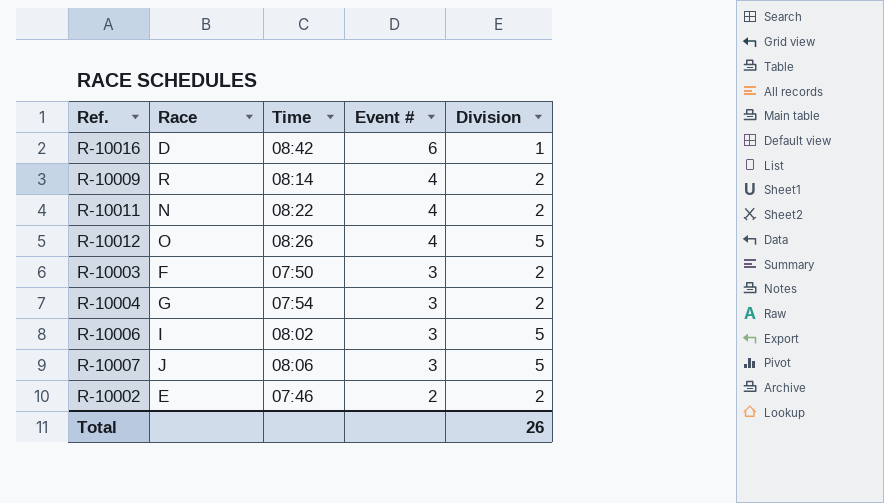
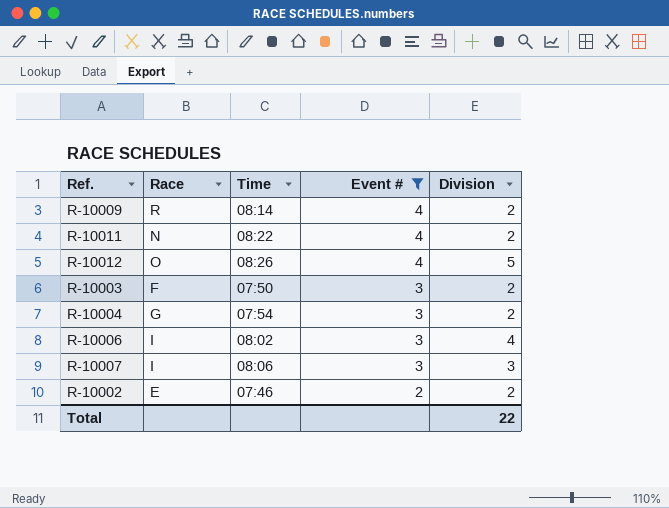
filter: none -> Event # != 6
R-10006 | Division: 5 -> 4
R-10007 | Race: J -> I
R-10007 | Division: 5 -> 3
Total | Division: 26 -> 22

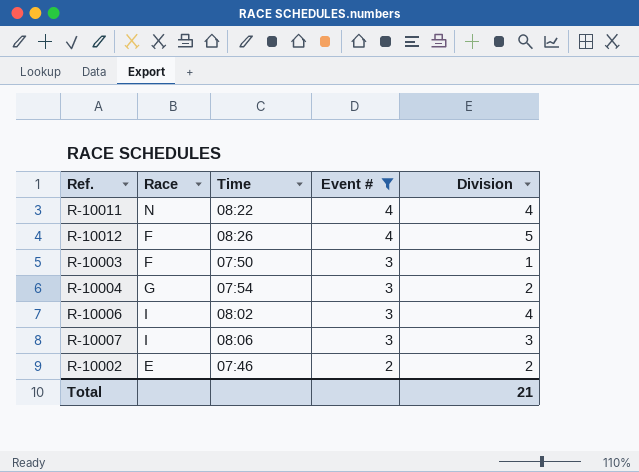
row R-10009: R | 08:14 | 4 | 2 -> none
R-10011 | Division: 2 -> 4
R-10012 | Race: O -> F
R-10003 | Division: 2 -> 1
Total | Division: 22 -> 21

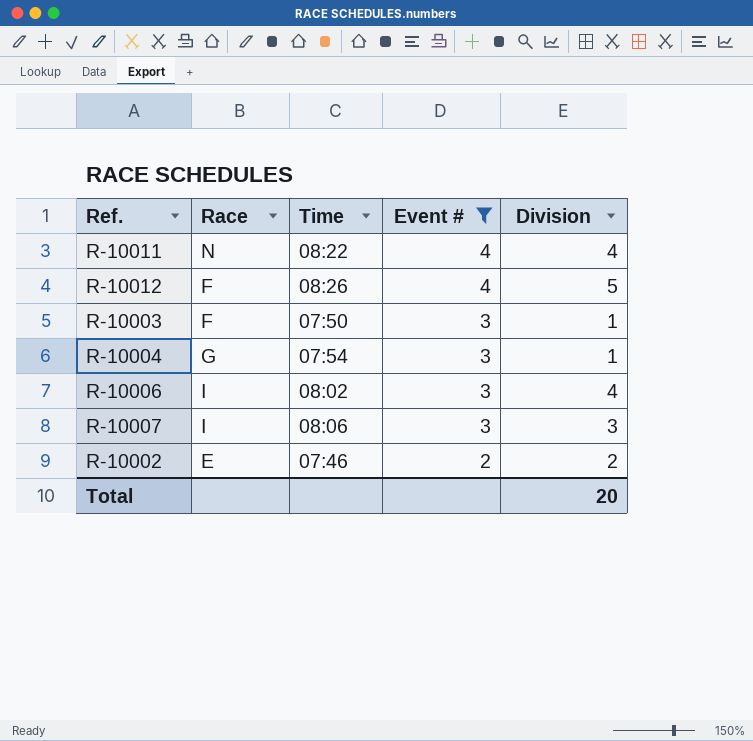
R-10004 | Division: 2 -> 1
Total | Division: 21 -> 20

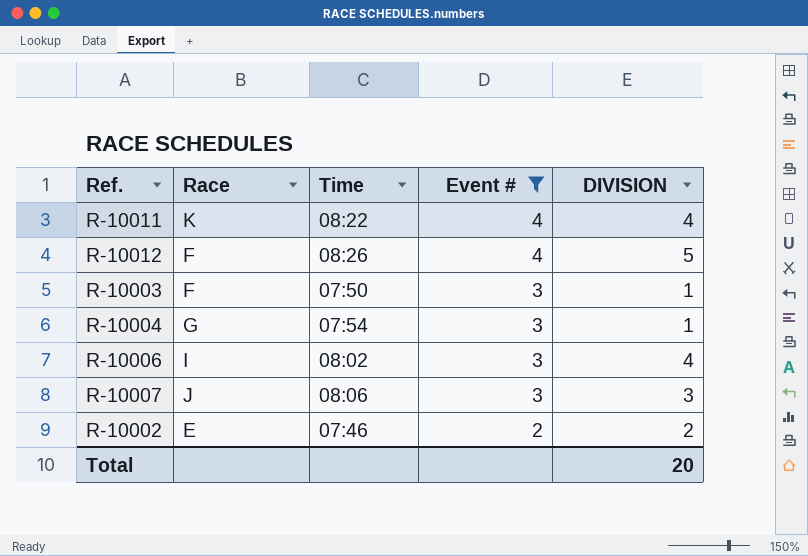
column name: Division -> DIVISION
R-10011 | Race: N -> K
R-10007 | Race: I -> J

